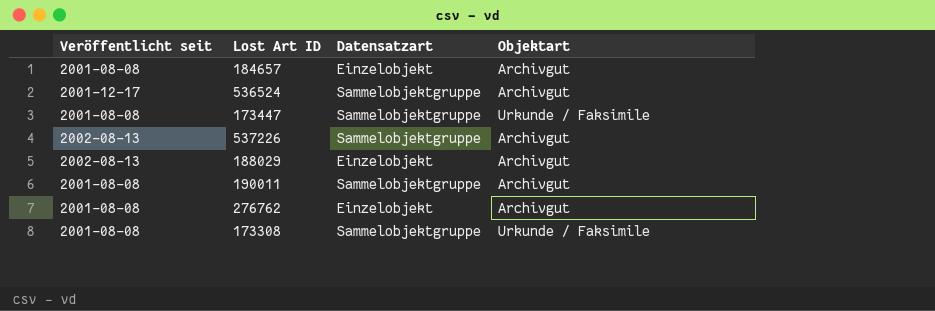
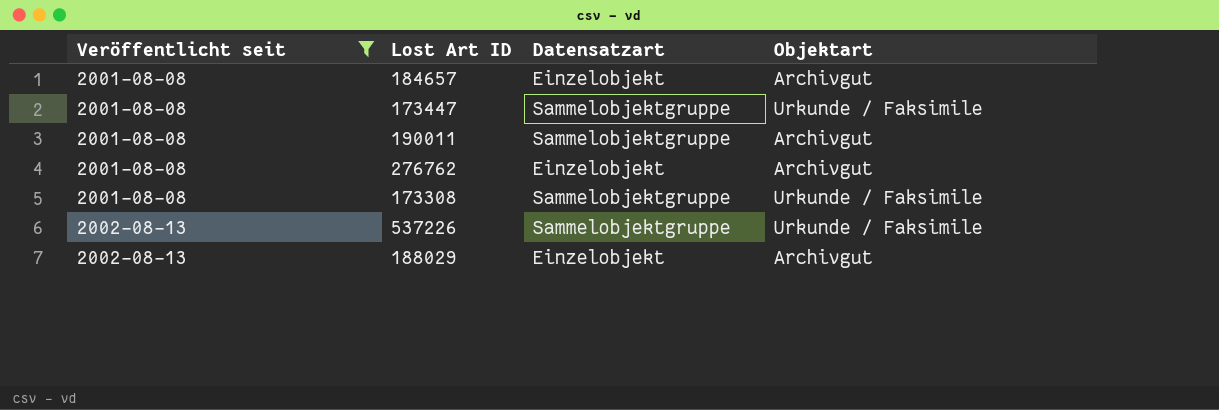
filter: none -> Veröffentlicht seit != 2001-12-17
row order: none -> Veröffentlicht seit ascending
537226 | Objektart: Archivgut -> Urkunde / Faksimile

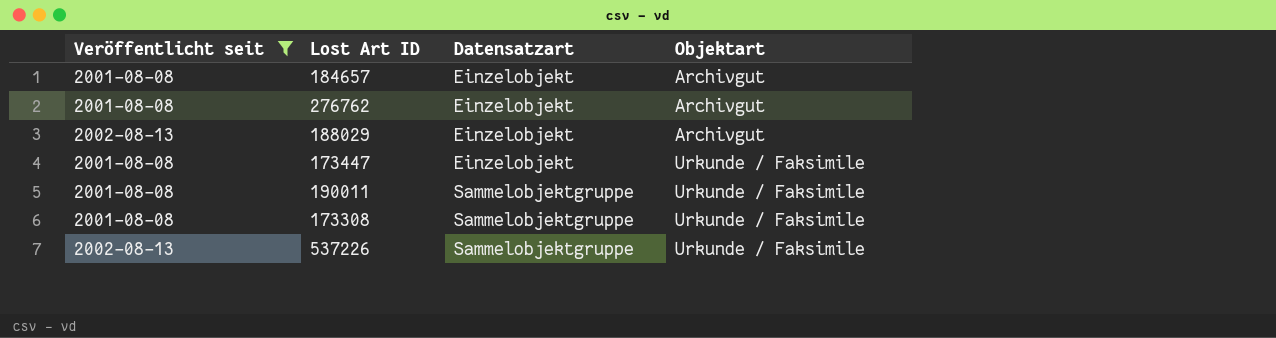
row order: Veröffentlicht seit ascending -> Datensatzart ascending
173447 | Datensatzart: Sammelobjektgruppe -> Einzelobjekt
190011 | Objektart: Archivgut -> Urkunde / Faksimile

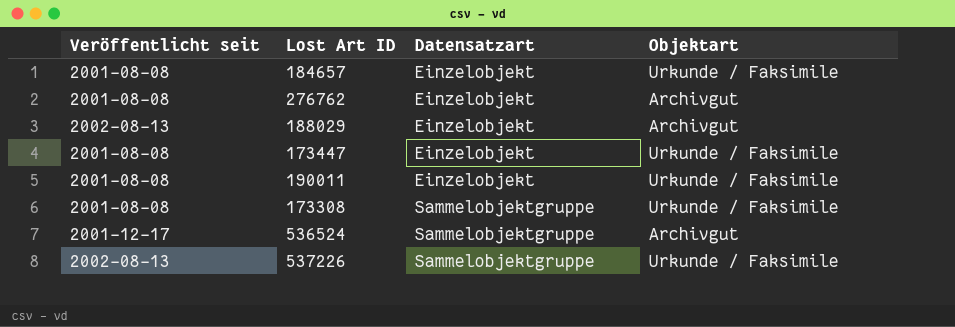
filter: Veröffentlicht seit != 2001-12-17 -> none
184657 | Objektart: Archivgut -> Urkunde / Faksimile
190011 | Datensatzart: Sammelobjektgruppe -> Einzelobjekt

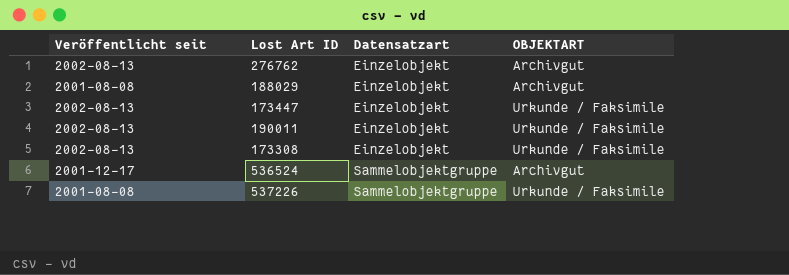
column name: Objektart -> OBJEKTART
row 184657: 2001-08-08 | Einzelobjekt | Urkunde / Faksimile -> none
276762 | Veröffentlicht seit: 2001-08-08 -> 2002-08-13
188029 | Veröffentlicht seit: 2002-08-13 -> 2001-08-08
173447 | Veröffentlicht seit: 2001-08-08 -> 2002-08-13
190011 | Veröffentlicht seit: 2001-08-08 -> 2002-08-13
173308 | Veröffentlicht seit: 2001-08-08 -> 2002-08-13
173308 | Datensatzart: Sammelobjektgruppe -> Einzelobjekt
537226 | Veröffentlicht seit: 2002-08-13 -> 2001-08-08

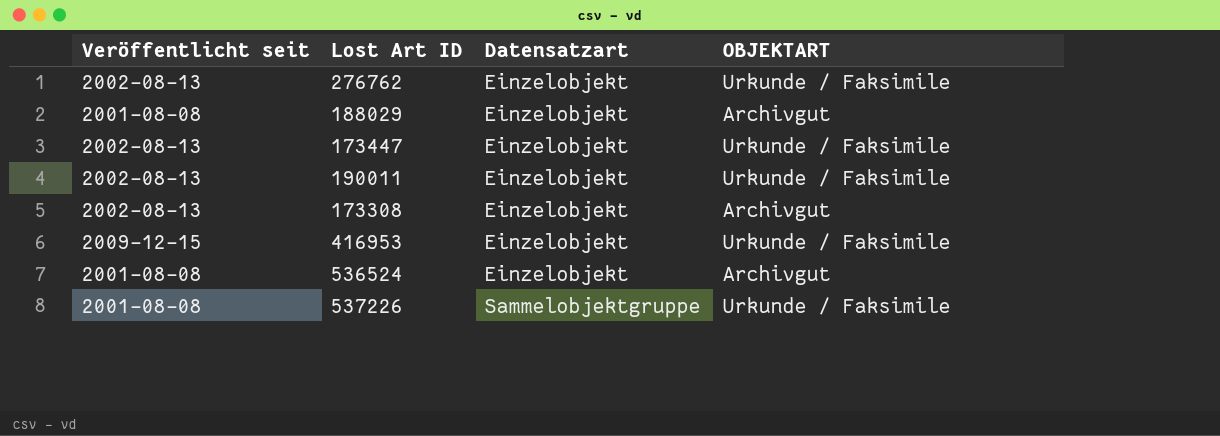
276762 | OBJEKTART: Archivgut -> Urkunde / Faksimile
173308 | OBJEKTART: Urkunde / Faksimile -> Archivgut
row 416953: none -> 2009-12-15 | Einzelobjekt | Urkunde / Faksimile
536524 | Veröffentlicht seit: 2001-12-17 -> 2001-08-08
536524 | Datensatzart: Sammelobjektgruppe -> Einzelobjekt

